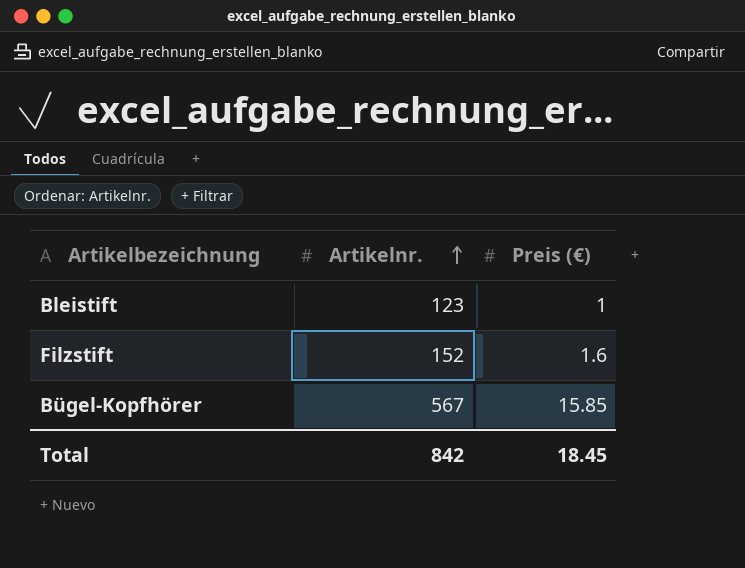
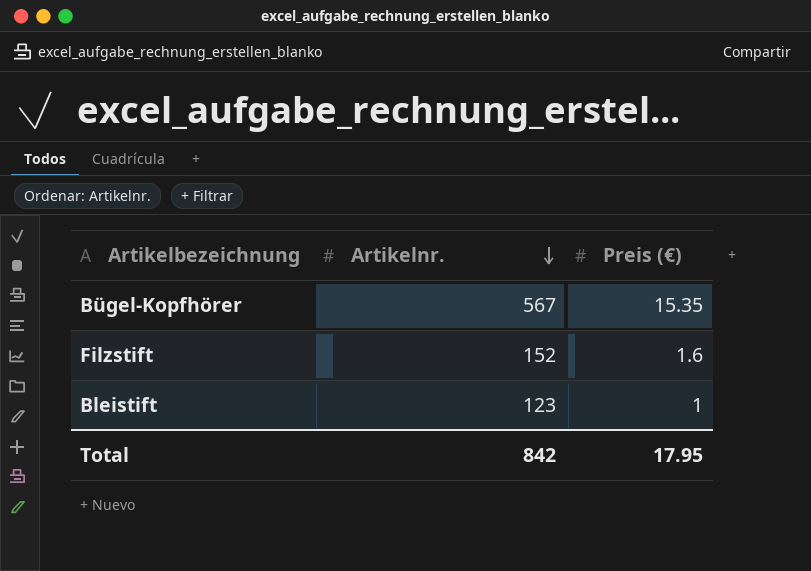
row order: Artikelnr. ascending -> Artikelnr. descending
Bügel-Kopfhörer | Preis (€): 15.85 -> 15.35
Total | Preis (€): 18.45 -> 17.95

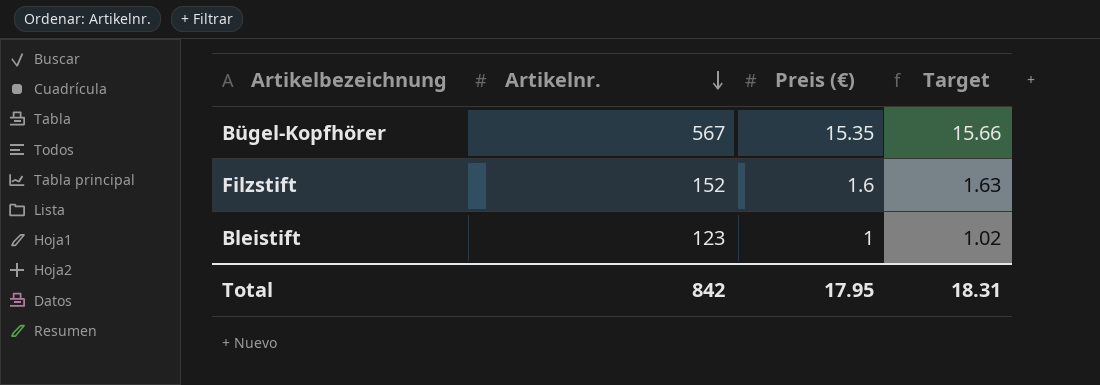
column Target | formula: none -> [Preis (€)] * 1.02

